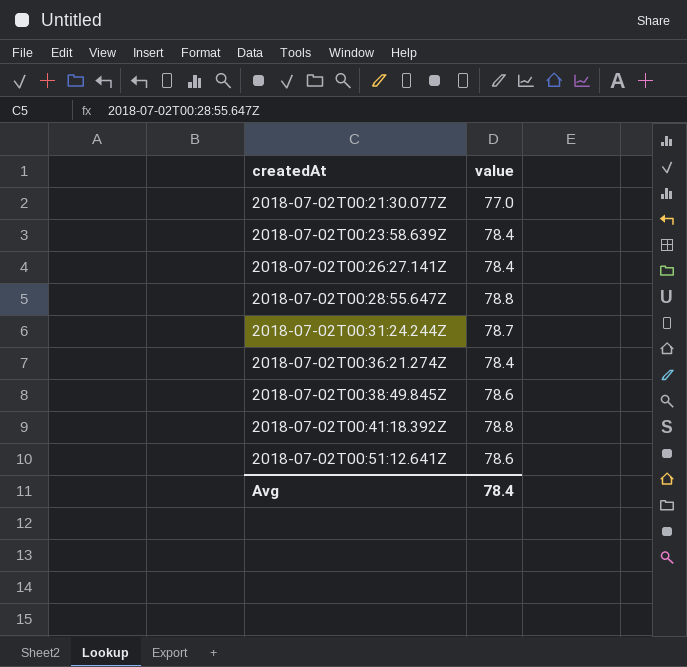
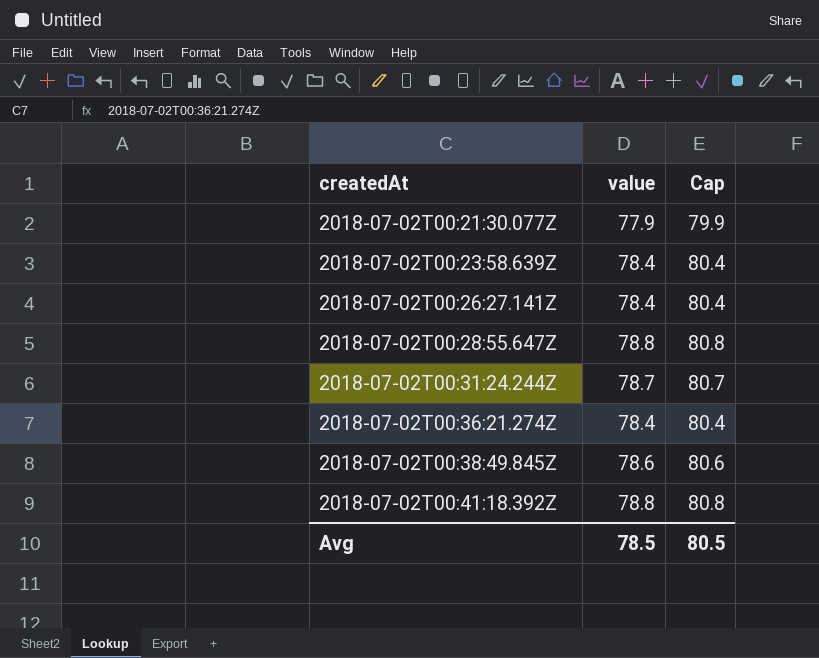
column Cap | formula: none -> [value] + 2
row 2018-07-02T00:51:12.641Z: 78.6 -> none
2018-07-02T00:21:30.077Z | value: 77.0 -> 77.9
Avg | value: 78.4 -> 78.5

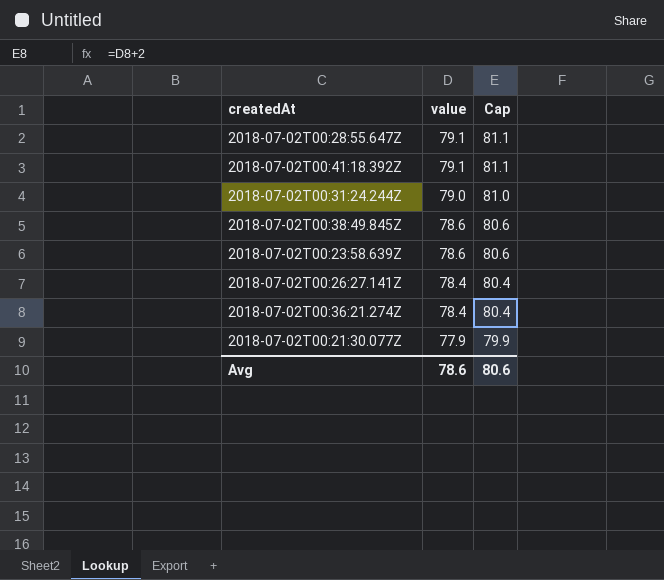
row order: createdAt ascending -> value descending
2018-07-02T00:28:55.647Z | value: 78.8 -> 79.1
2018-07-02T00:28:55.647Z | Cap: 80.8 -> 81.1
2018-07-02T00:41:18.392Z | value: 78.8 -> 79.1
2018-07-02T00:41:18.392Z | Cap: 80.8 -> 81.1
2018-07-02T00:31:24.244Z | value: 78.7 -> 79.0
2018-07-02T00:31:24.244Z | Cap: 80.7 -> 81.0
2018-07-02T00:23:58.639Z | value: 78.4 -> 78.6
2018-07-02T00:23:58.639Z | Cap: 80.4 -> 80.6
Avg | value: 78.5 -> 78.6
Avg | Cap: 80.5 -> 80.6

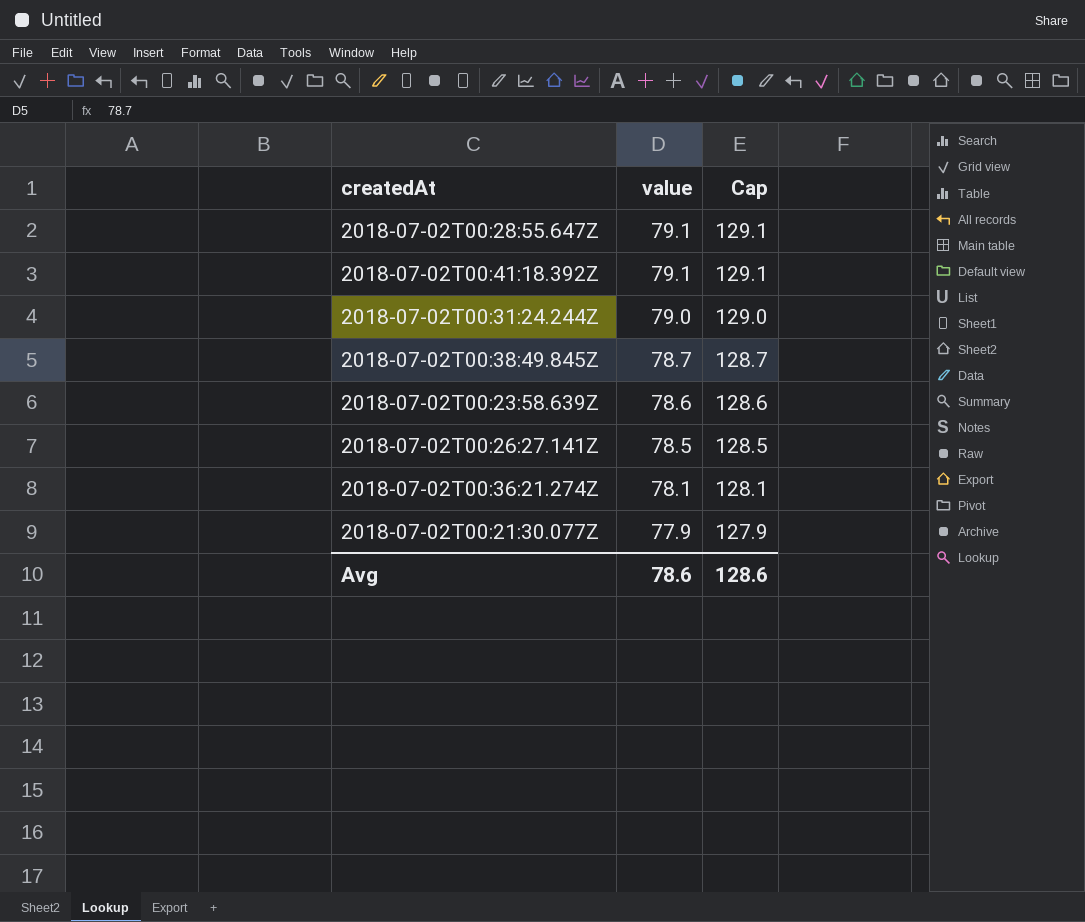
column Cap | formula: [value] + 2 -> [value] + 50
2018-07-02T00:38:49.845Z | value: 78.6 -> 78.7
2018-07-02T00:26:27.141Z | value: 78.4 -> 78.5
2018-07-02T00:36:21.274Z | value: 78.4 -> 78.1
Avg | Cap: 80.6 -> 128.6

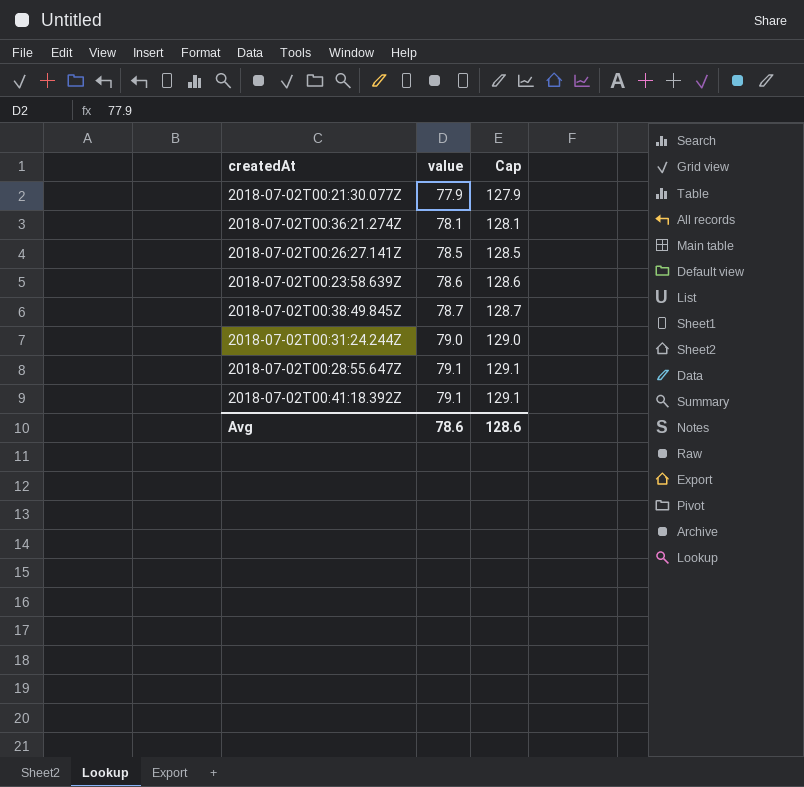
row order: value descending -> value ascending

